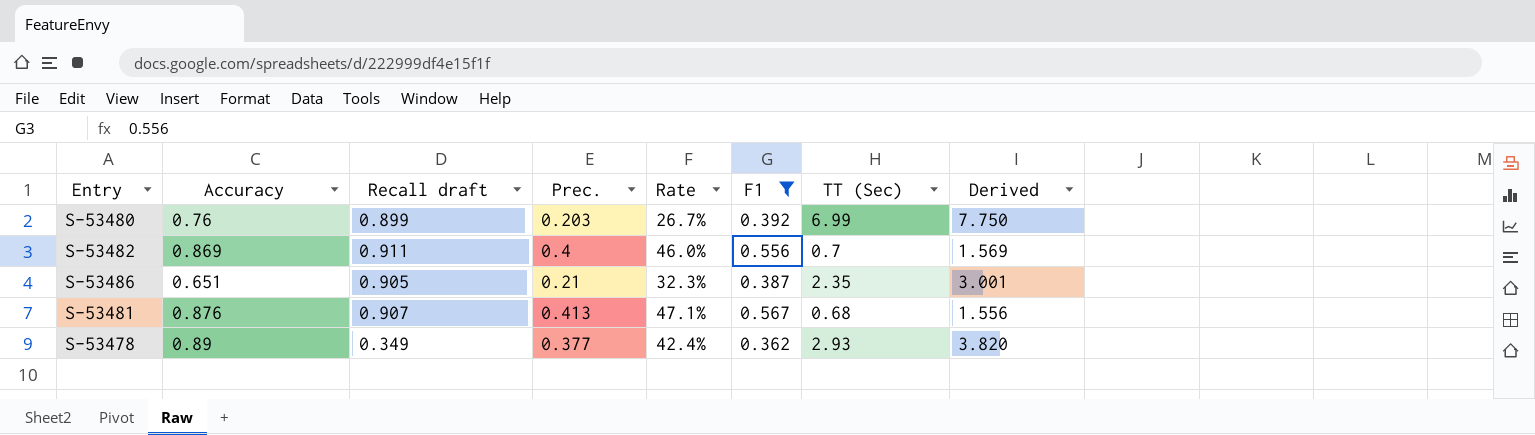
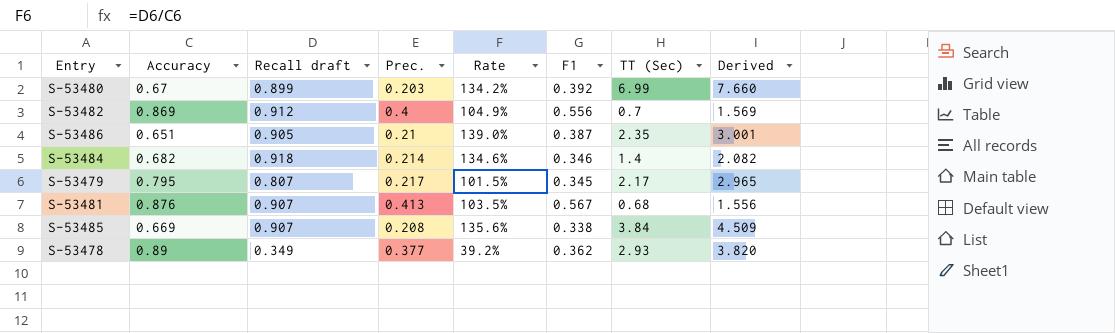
filter: F1 >= 0.362 -> none
column Rate | formula: [Prec.] / [Accuracy] -> [Recall draft] / [Accuracy]
S-53480 | Accuracy: 0.76 -> 0.67
S-53480 | Derived: 7.750 -> 7.660
S-53482 | Recall draft: 0.911 -> 0.912

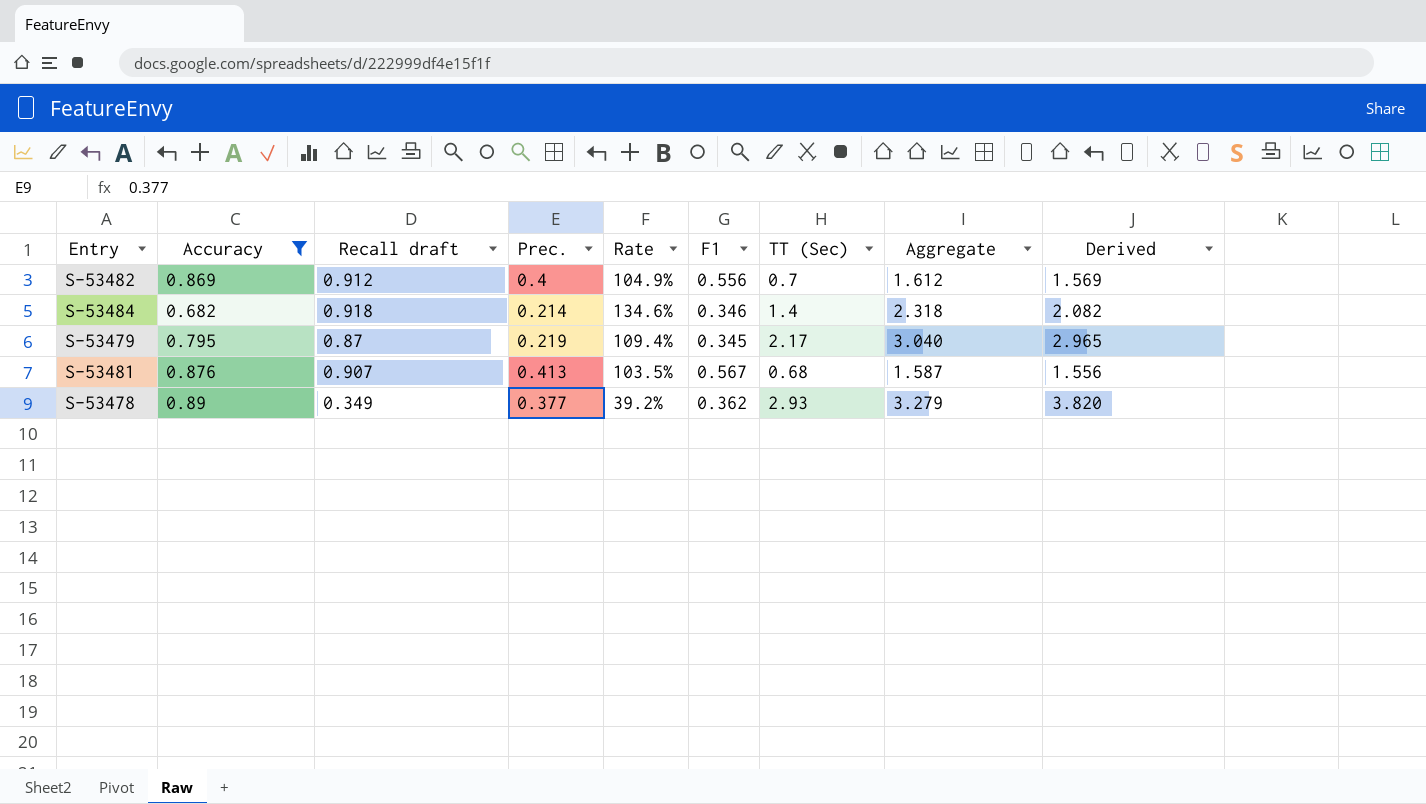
filter: none -> Accuracy >= 0.682
column Aggregate | formula: none -> [Recall draft] + [TT (Sec)]
S-53479 | Recall draft: 0.807 -> 0.87
S-53479 | Prec.: 0.217 -> 0.219
S-53479 | Rate: 101.5% -> 109.4%

